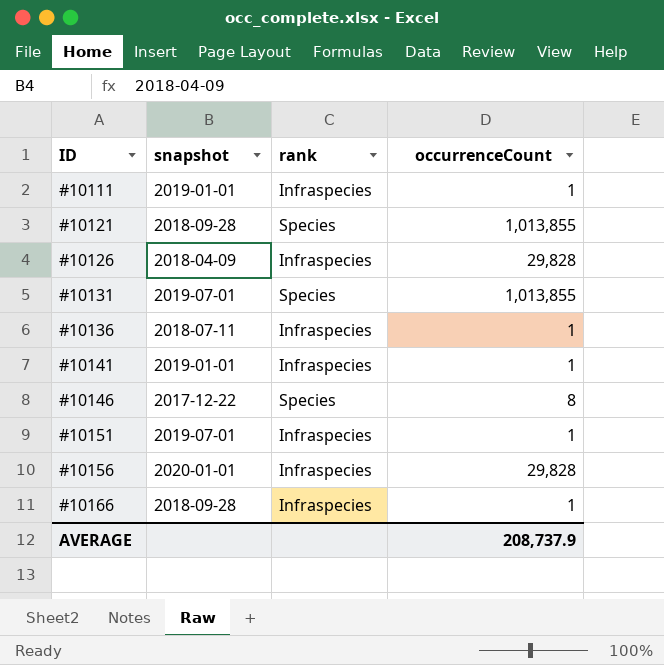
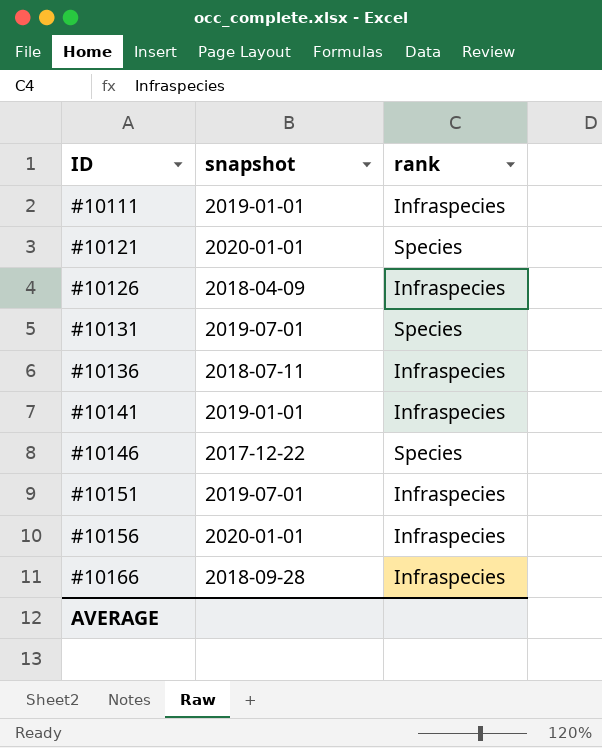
column occurrenceCount | position: 4 -> none
#10121 | snapshot: 2018-09-28 -> 2020-01-01

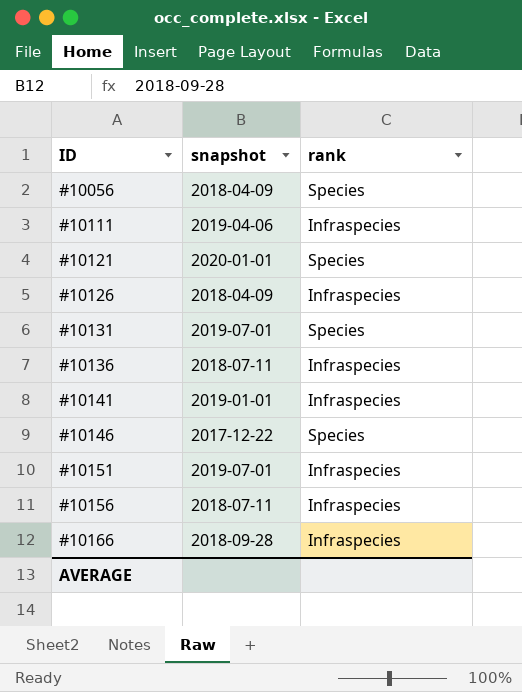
row #10056: none -> 2018-04-09 | Species
#10111 | snapshot: 2019-01-01 -> 2019-04-06
#10156 | snapshot: 2020-01-01 -> 2018-07-11

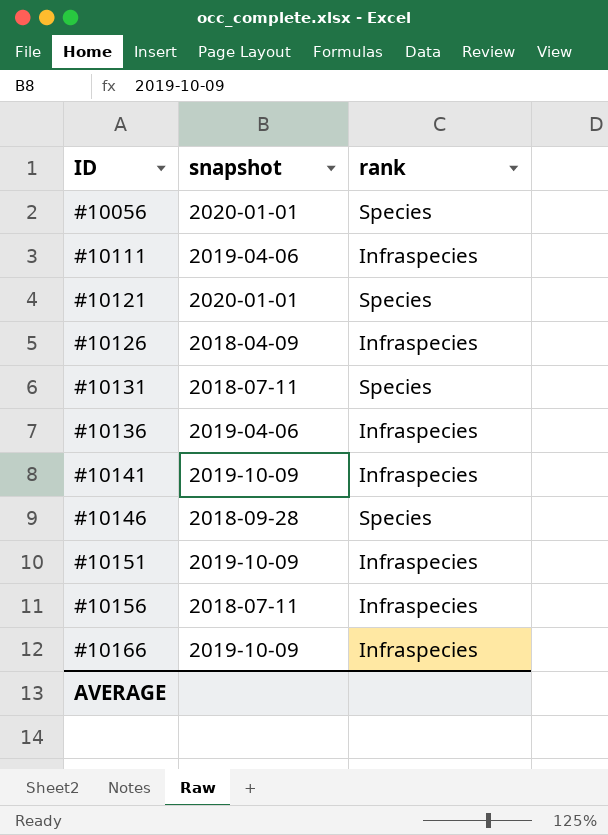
#10056 | snapshot: 2018-04-09 -> 2020-01-01
#10131 | snapshot: 2019-07-01 -> 2018-07-11
#10136 | snapshot: 2018-07-11 -> 2019-04-06
#10141 | snapshot: 2019-01-01 -> 2019-10-09
#10146 | snapshot: 2017-12-22 -> 2018-09-28
#10151 | snapshot: 2019-07-01 -> 2019-10-09
#10166 | snapshot: 2018-09-28 -> 2019-10-09

